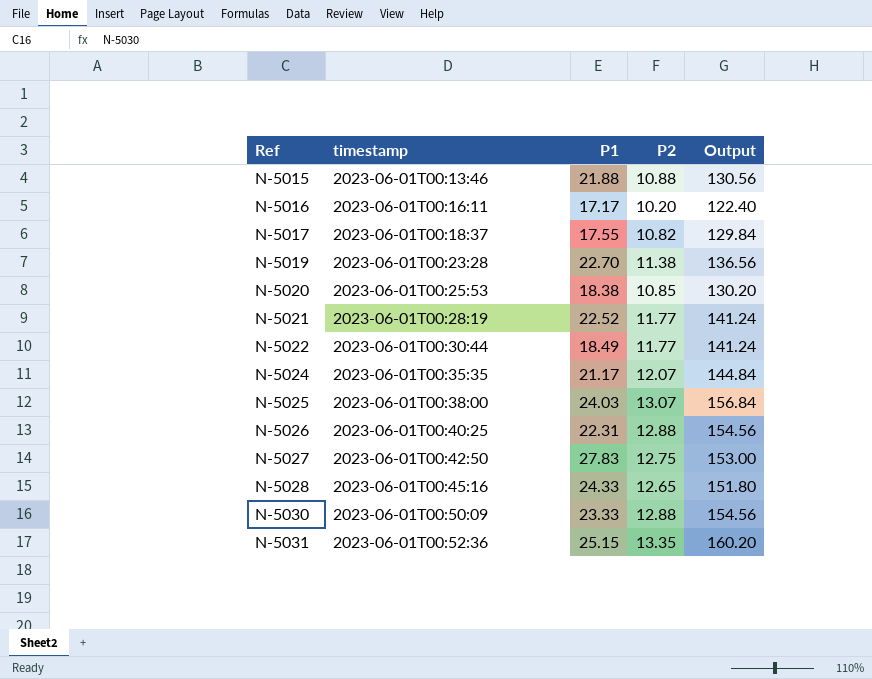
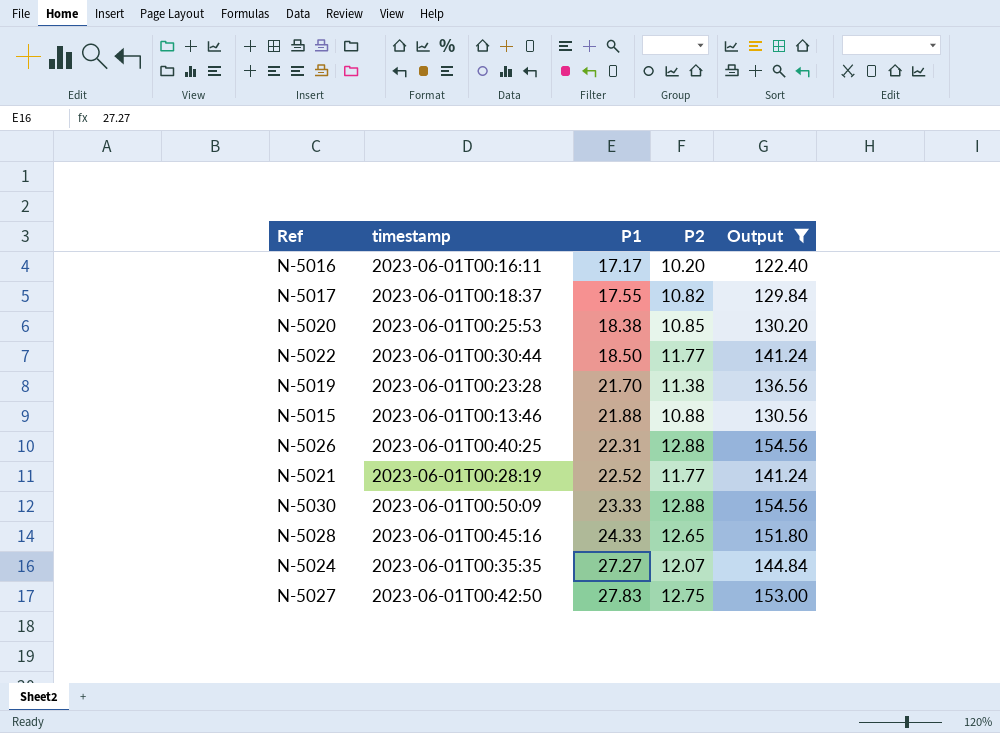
filter: none -> Output <= 154.56
row order: Ref ascending -> P1 ascending
N-5022 | P1: 18.49 -> 18.50
N-5019 | P1: 22.70 -> 21.70
N-5024 | P1: 21.17 -> 27.27

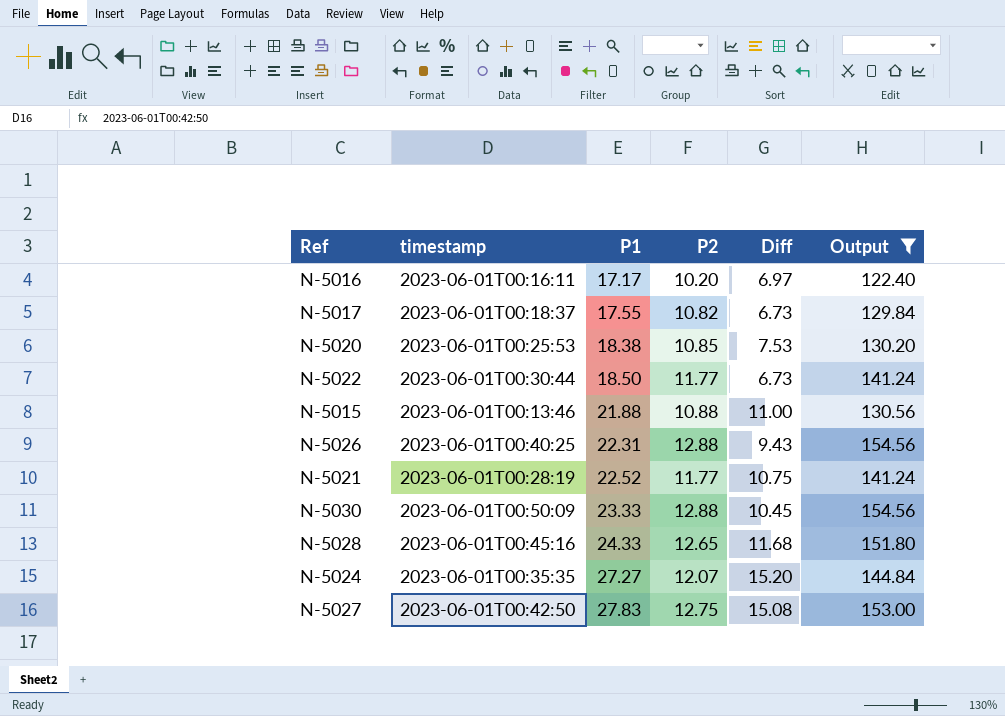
column Diff | formula: none -> [P1] - [P2]
row N-5019: 2023-06-01T00:23:28 | 21.70 | 11.38 | 136.56 -> none

